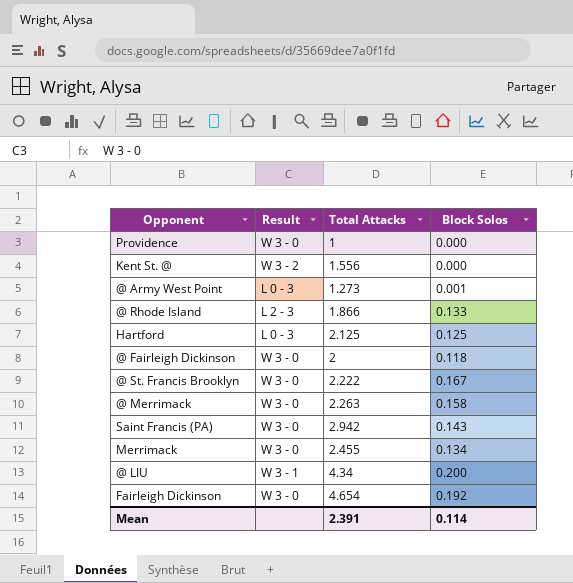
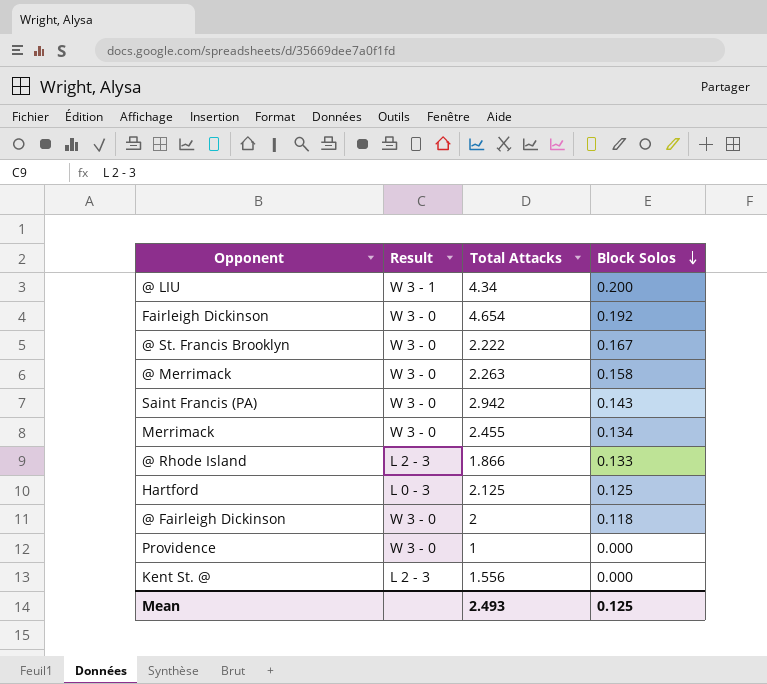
row order: none -> Block Solos descending
row @ Army West Point: L 0 - 3 | 1.273 | 0.001 -> none
Kent St. @ | Result: W 3 - 2 -> L 2 - 3
Mean | Total Attacks: 2.391 -> 2.493
Mean | Block Solos: 0.114 -> 0.125

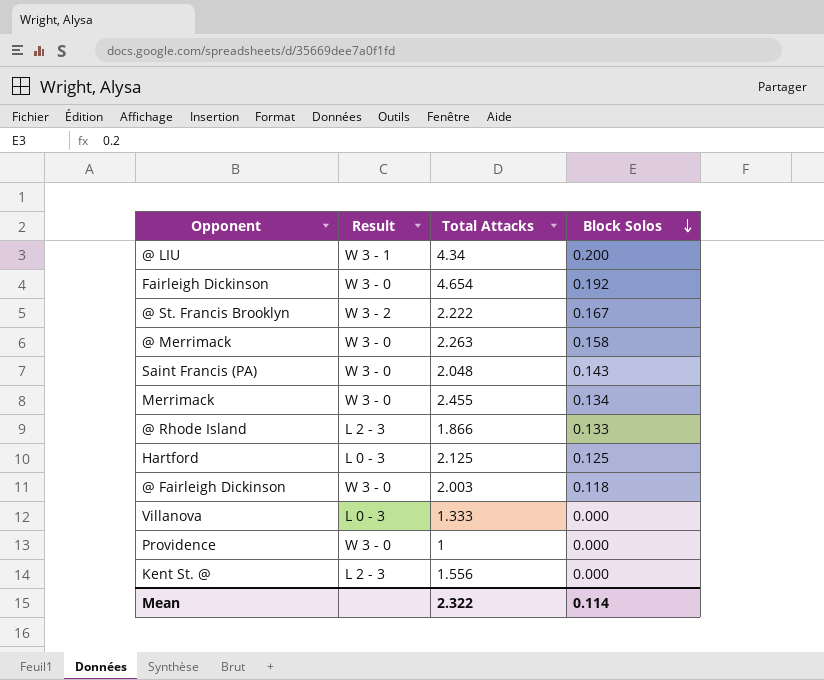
@ St. Francis Brooklyn | Result: W 3 - 0 -> W 3 - 2
Saint Francis (PA) | Total Attacks: 2.942 -> 2.048
@ Fairleigh Dickinson | Total Attacks: 2 -> 2.003
row Villanova: none -> L 0 - 3 | 1.333 | 0.000
Mean | Total Attacks: 2.493 -> 2.322
Mean | Block Solos: 0.125 -> 0.114

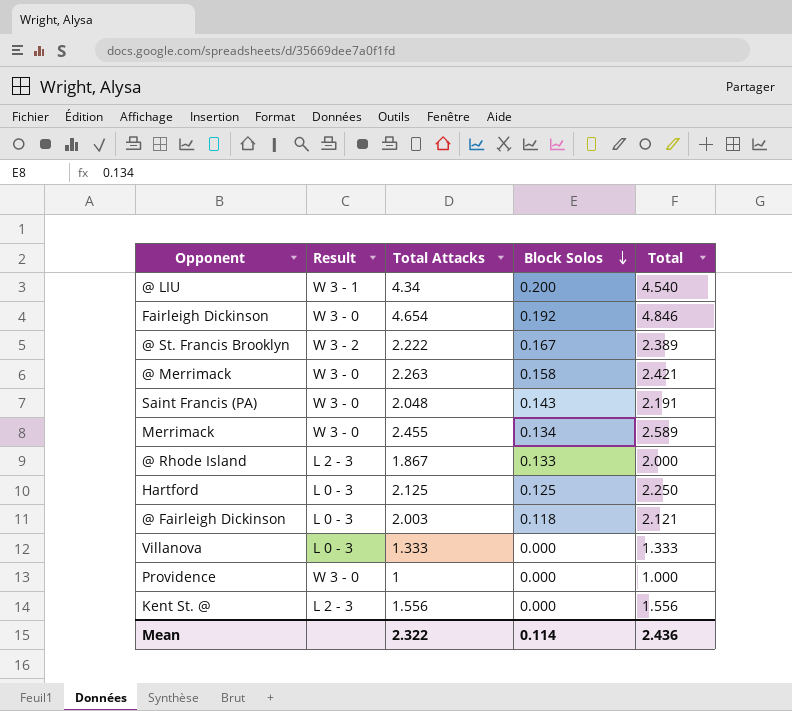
column Total | formula: none -> [Total Attacks] + [Block Solos]
@ Rhode Island | Total Attacks: 1.866 -> 1.867
@ Fairleigh Dickinson | Result: W 3 - 0 -> L 0 - 3

